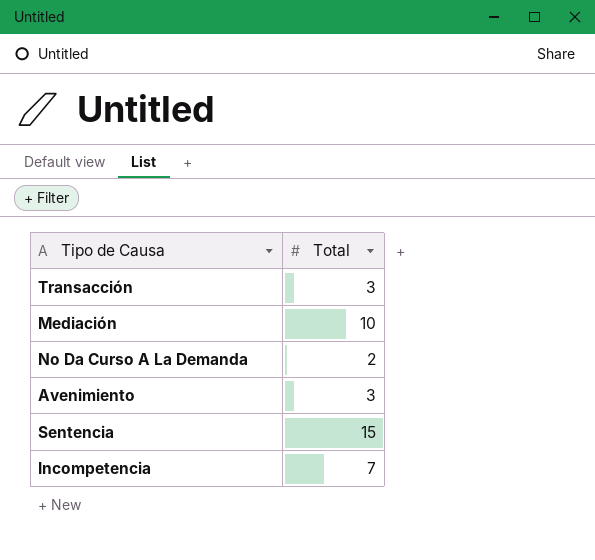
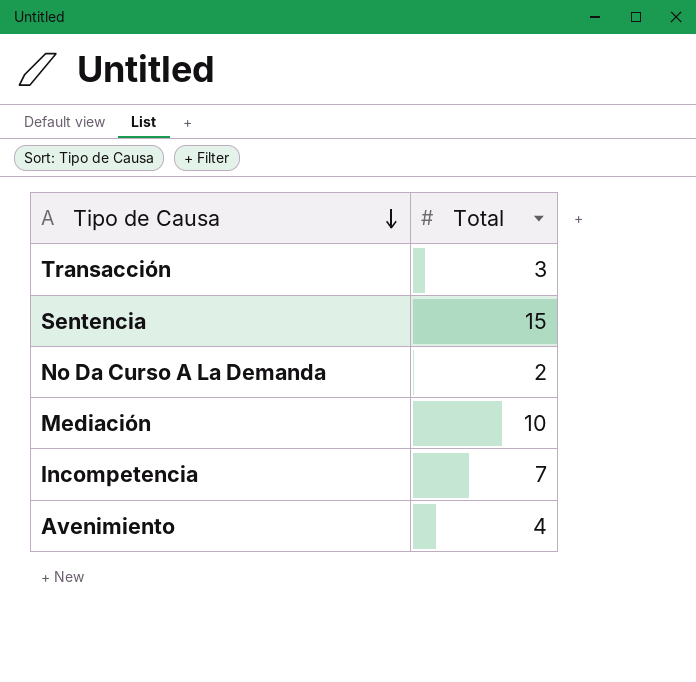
row order: none -> Tipo de Causa descending
Avenimiento | Total: 3 -> 4

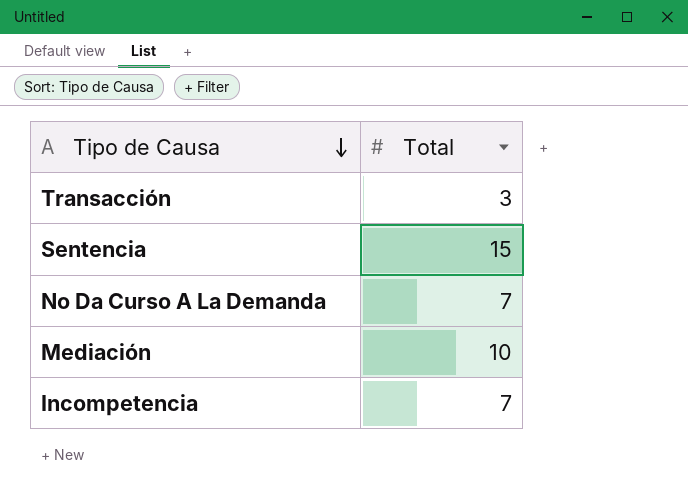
row Avenimiento: 4 -> none
No Da Curso A La Demanda | Total: 2 -> 7

